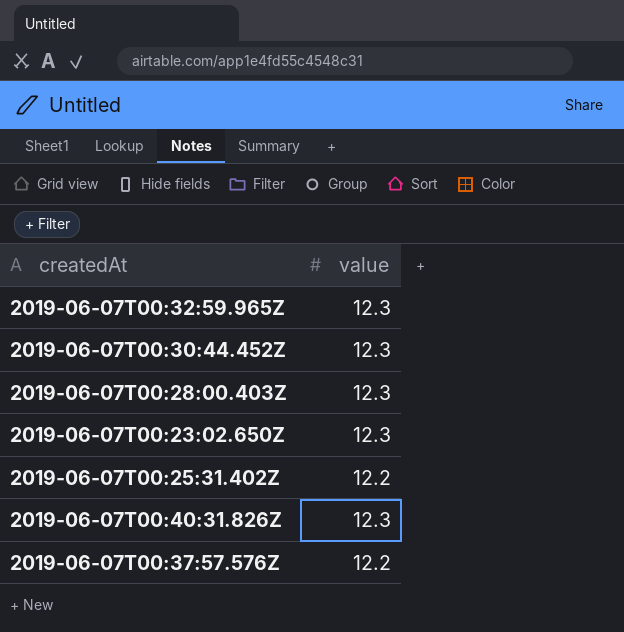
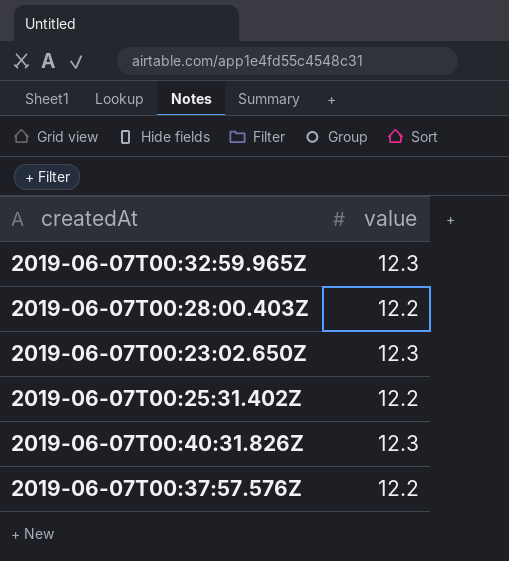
row 2019-06-07T00:30:44.452Z: 12.3 -> none
2019-06-07T00:28:00.403Z | value: 12.3 -> 12.2

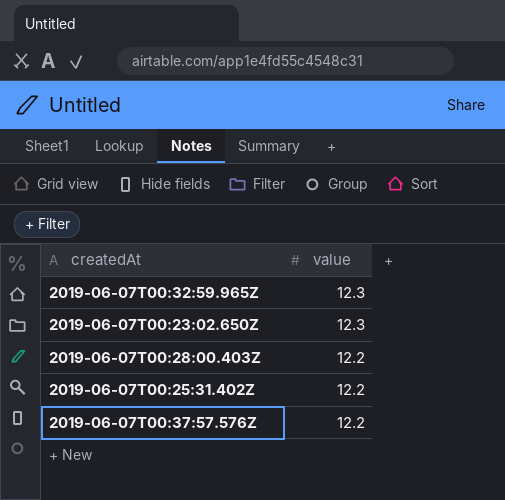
row order: none -> value descending
row 2019-06-07T00:40:31.826Z: 12.3 -> none

